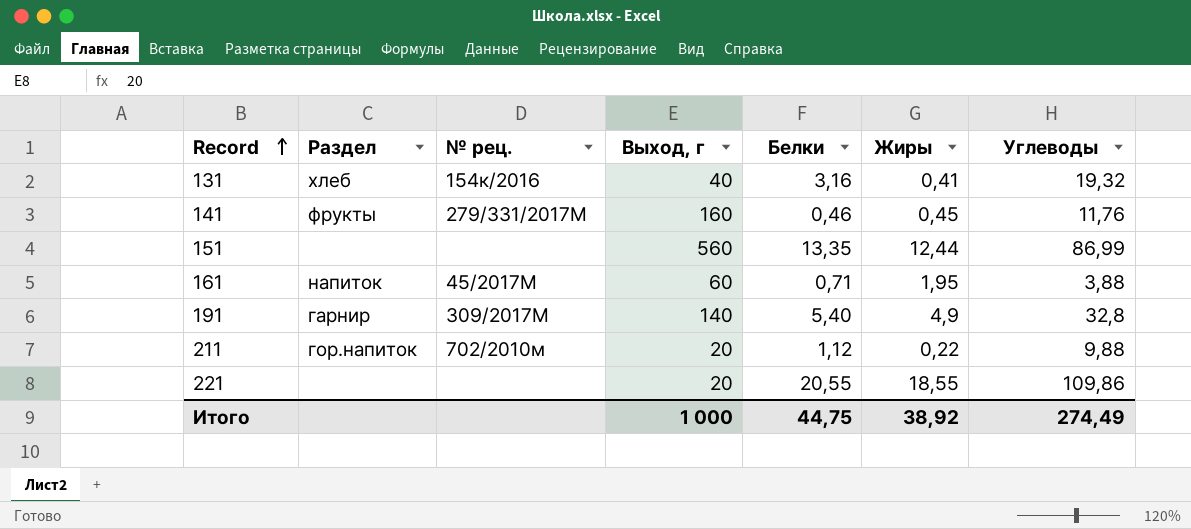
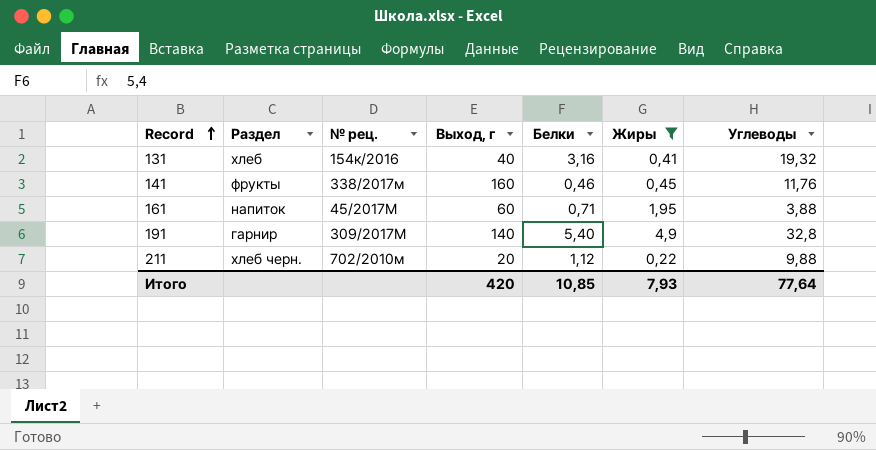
filter: none -> Жиры <= 4,9
141 | № рец.: 279/331/2017М -> 338/2017м
211 | Раздел: гор.напиток -> хлеб черн.
Итого | Выход, г: 1 000 -> 420
Итого | Белки: 44,75 -> 10,85
Итого | Жиры: 38,92 -> 7,93
Итого | Углеводы: 274,49 -> 77,64

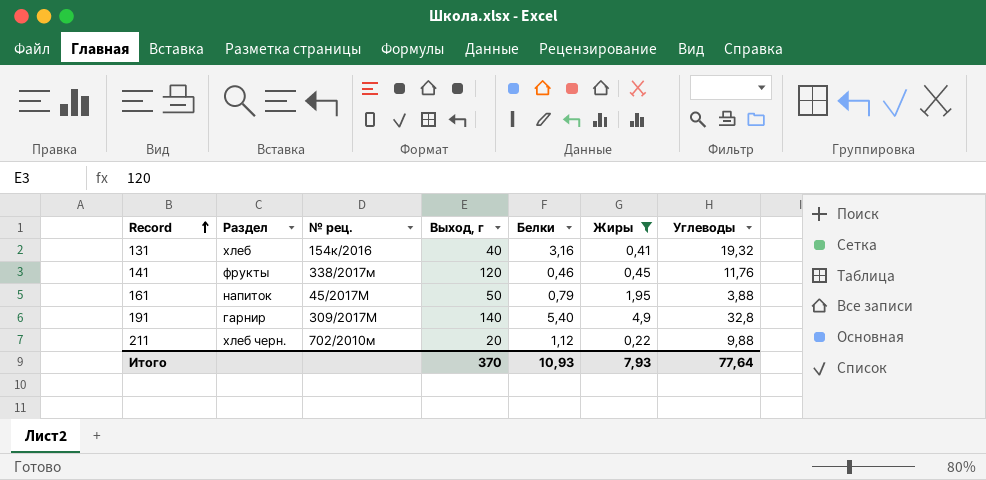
141 | Выход, г: 160 -> 120
161 | Выход, г: 60 -> 50
161 | Белки: 0,71 -> 0,79
Итого | Выход, г: 420 -> 370
Итого | Белки: 10,85 -> 10,93

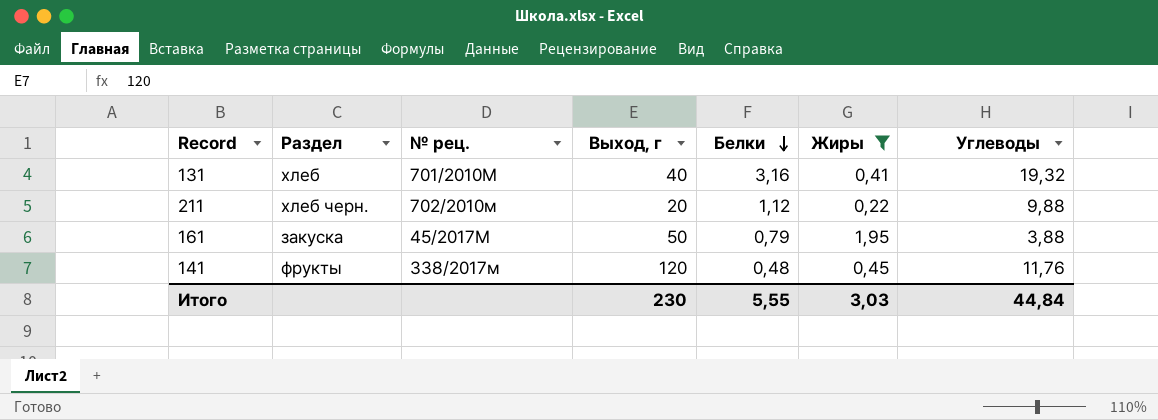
row order: Record ascending -> Белки descending
row 191: гарнир | 309/2017М | 140 | 5,40 | 4,9 | 32,8 -> none
131 | № рец.: 154к/2016 -> 701/2010М
161 | Раздел: напиток -> закуска
141 | Белки: 0,46 -> 0,48
Итого | Выход, г: 370 -> 230
Итого | Белки: 10,93 -> 5,55
Итого | Жиры: 7,93 -> 3,03
Итого | Углеводы: 77,64 -> 44,84

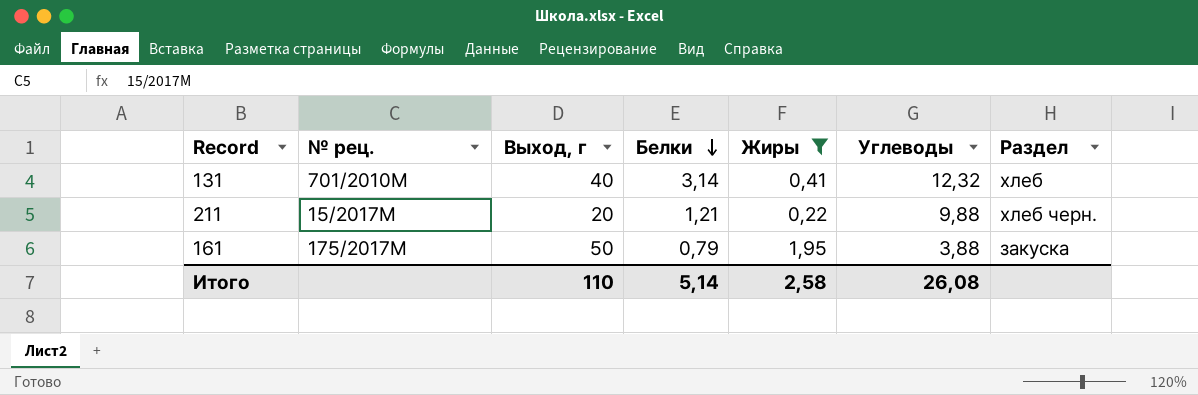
column Раздел | position: 2 -> 7
row 141: фрукты | 338/2017м | 120 | 0,48 | 0,45 | 11,76 -> none
131 | Белки: 3,16 -> 3,14
131 | Углеводы: 19,32 -> 12,32
211 | № рец.: 702/2010м -> 15/2017М
211 | Белки: 1,12 -> 1,21
161 | № рец.: 45/2017М -> 175/2017М
Итого | Выход, г: 230 -> 110
Итого | Белки: 5,55 -> 5,14
Итого | Жиры: 3,03 -> 2,58
Итого | Углеводы: 44,84 -> 26,08

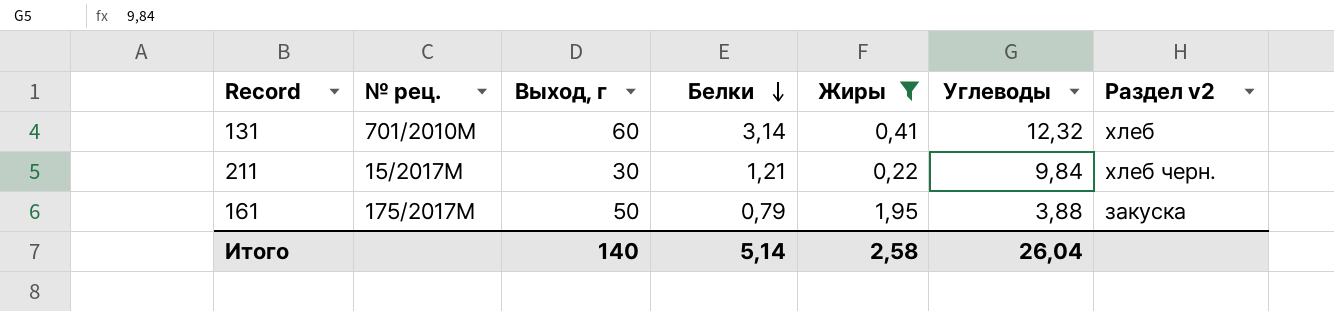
column name: Раздел -> Раздел v2
131 | Выход, г: 40 -> 60
211 | Выход, г: 20 -> 30
211 | Углеводы: 9,88 -> 9,84
Итого | Выход, г: 110 -> 140
Итого | Углеводы: 26,08 -> 26,04

